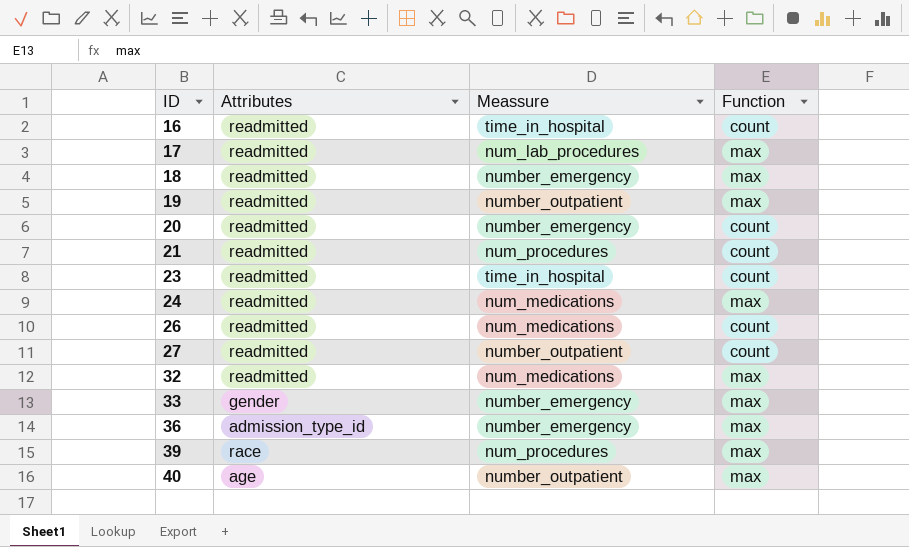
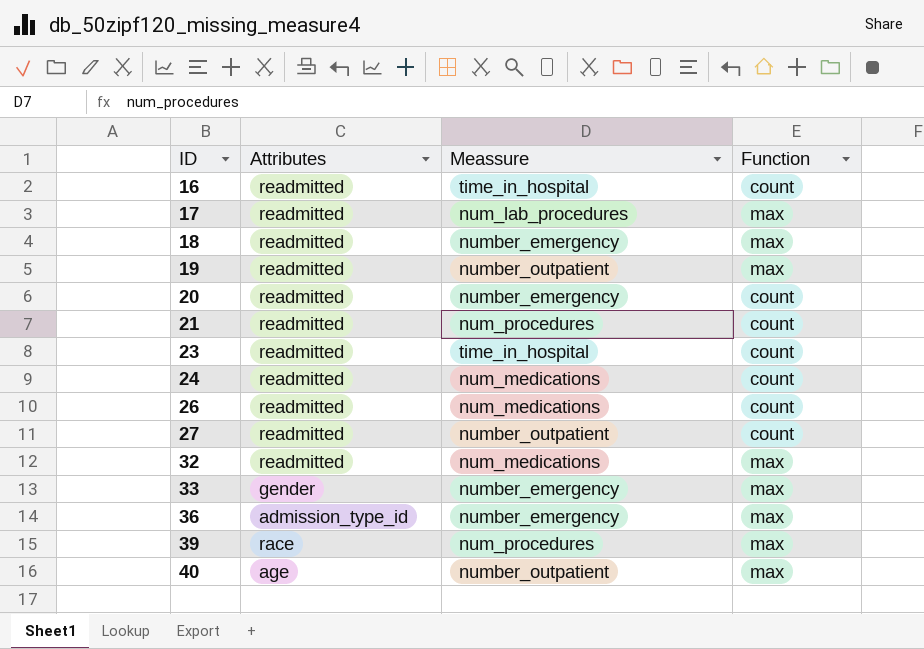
24 | Function: max -> count

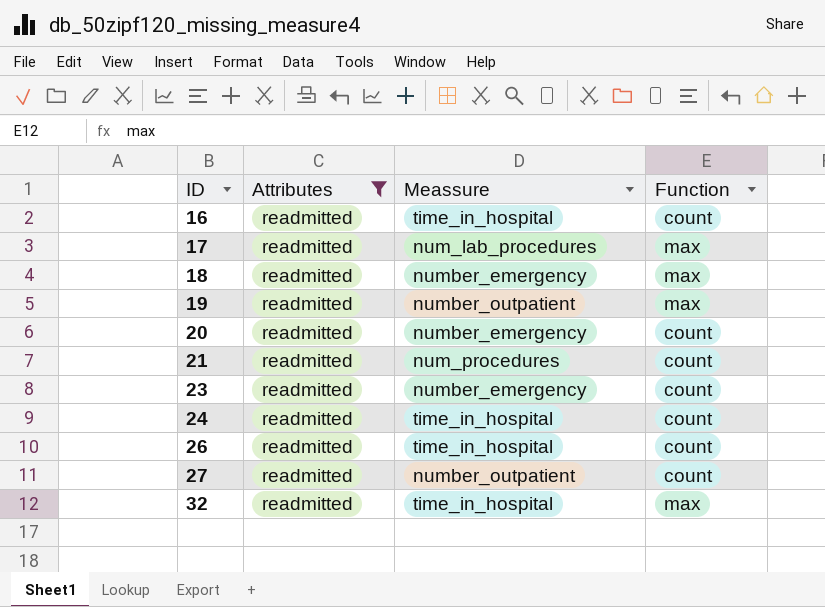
filter: none -> Attributes = readmitted
23 | Meassure: time_in_hospital -> number_emergency
24 | Meassure: num_medications -> time_in_hospital
26 | Meassure: num_medications -> time_in_hospital
32 | Meassure: num_medications -> time_in_hospital

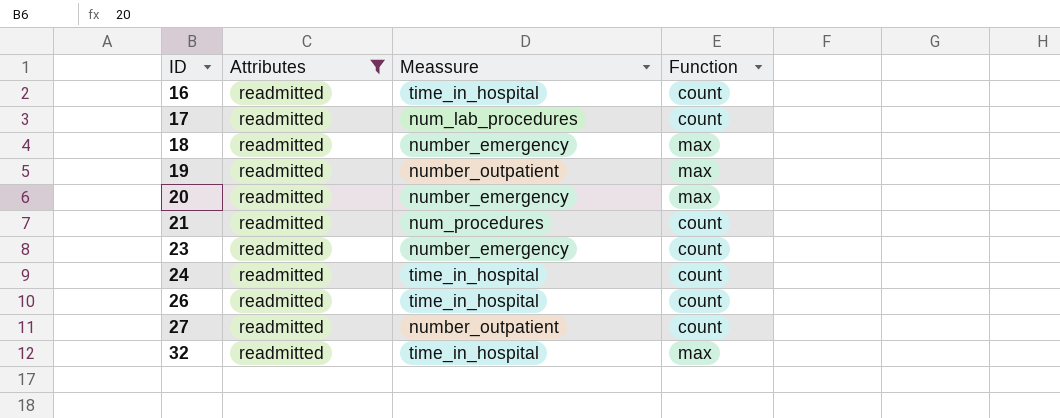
17 | Function: max -> count
20 | Function: count -> max

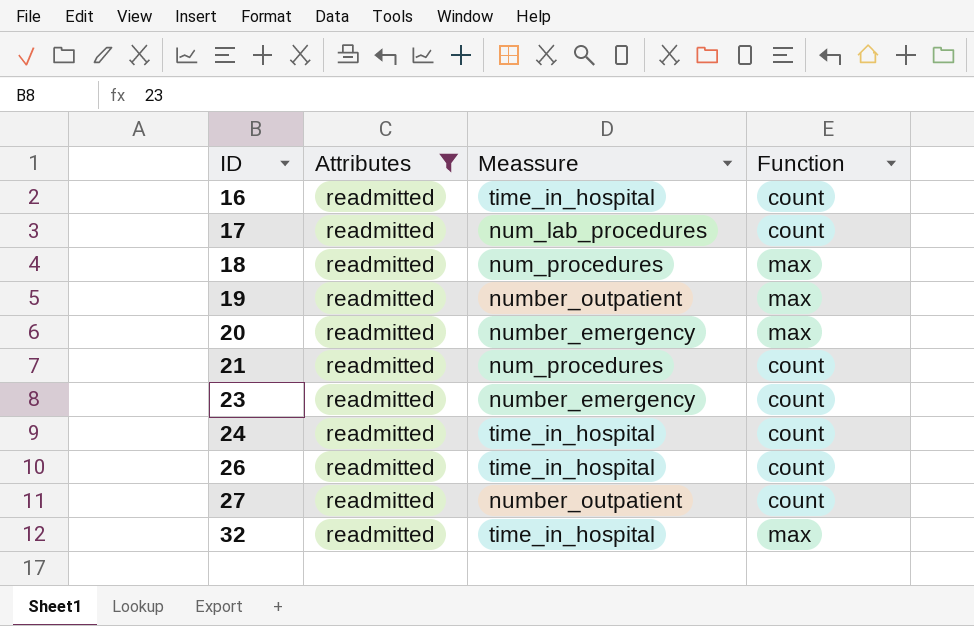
18 | Meassure: number_emergency -> num_procedures

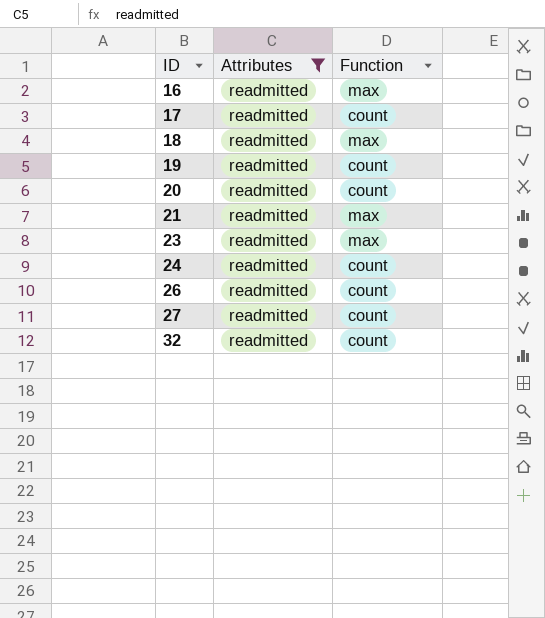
column Meassure | position: 3 -> none
16 | Function: count -> max
19 | Function: max -> count
20 | Function: max -> count
21 | Function: count -> max
23 | Function: count -> max
32 | Function: max -> count

